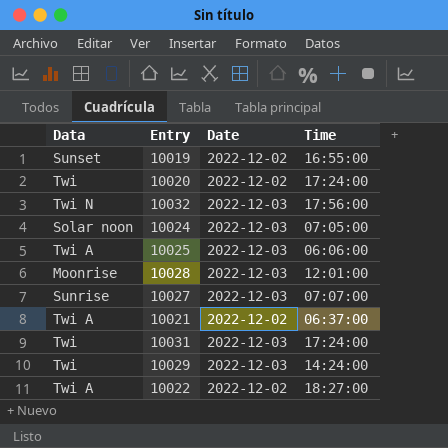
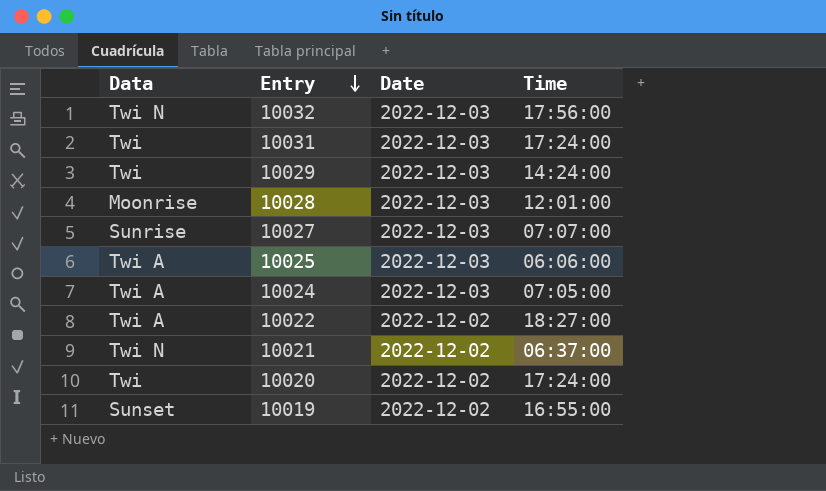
row order: none -> Entry descending
10024 | Data: Solar noon -> Twi A
10021 | Data: Twi A -> Twi N

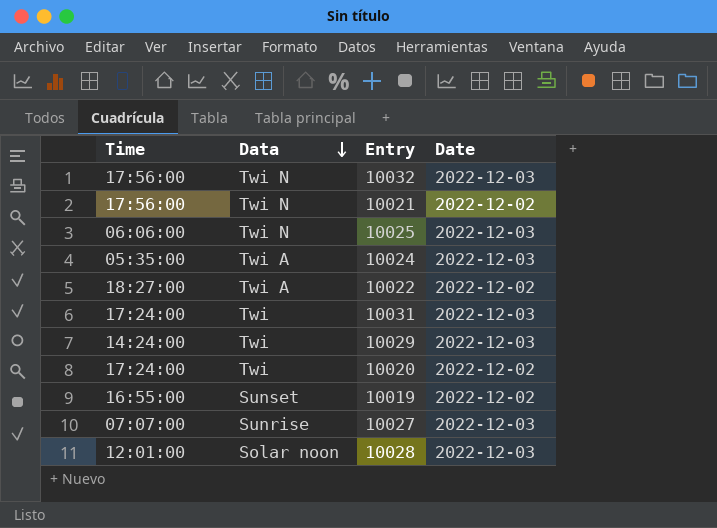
row order: Entry descending -> Data descending
column Time | position: 4 -> 1
10021 | Time: 06:37:00 -> 17:56:00
10025 | Data: Twi A -> Twi N
10024 | Time: 07:05:00 -> 05:35:00
10028 | Data: Moonrise -> Solar noon

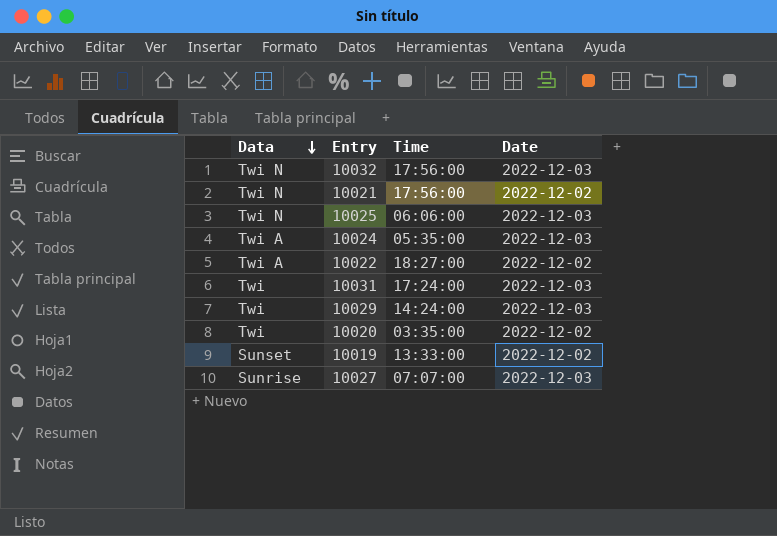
column Time | position: 1 -> 3
row 10028: 12:01:00 | Solar noon | 2022-12-03 -> none
10020 | Time: 17:24:00 -> 03:35:00
10019 | Time: 16:55:00 -> 13:33:00

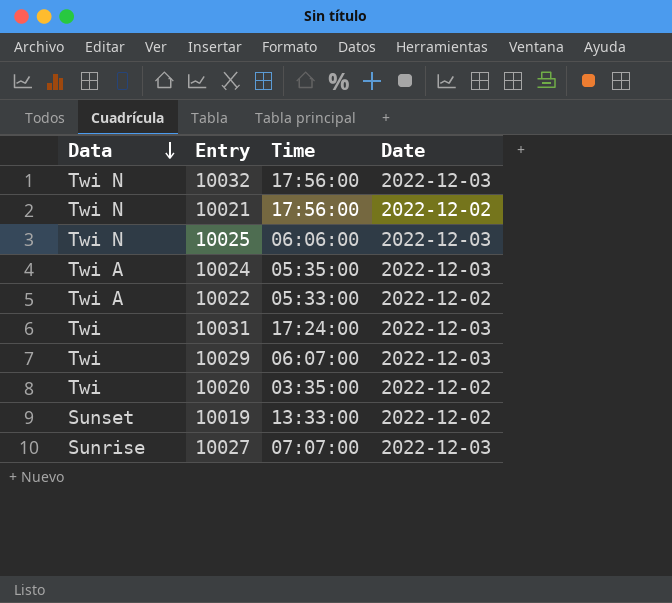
10022 | Time: 18:27:00 -> 05:33:00
10029 | Time: 14:24:00 -> 06:07:00

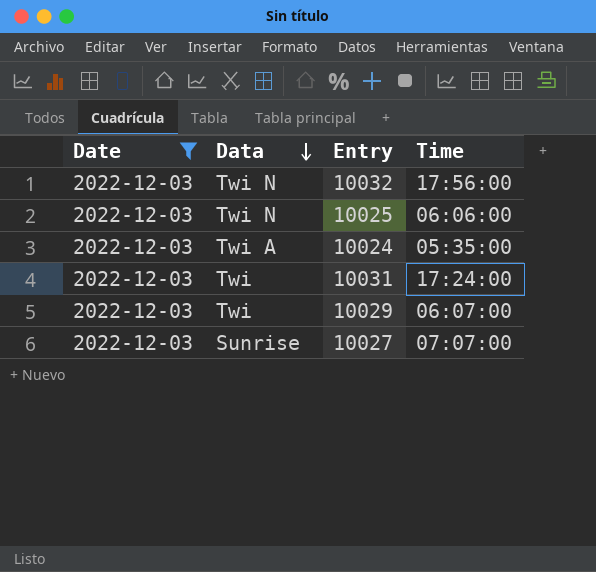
filter: none -> Date = 2022-12-03
column Date | position: 4 -> 1

